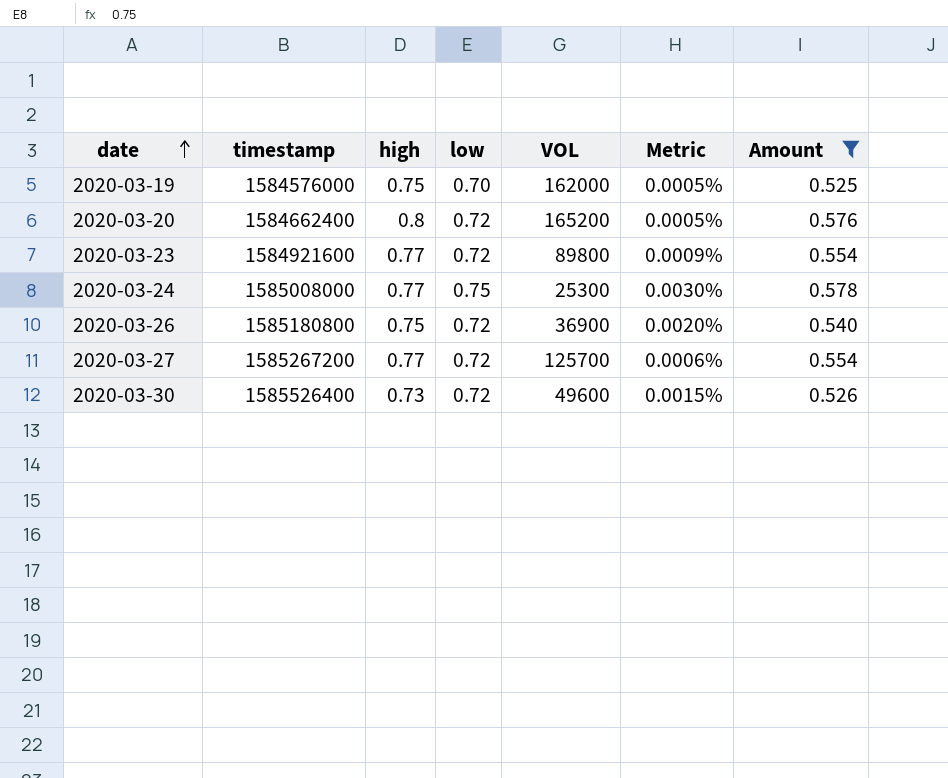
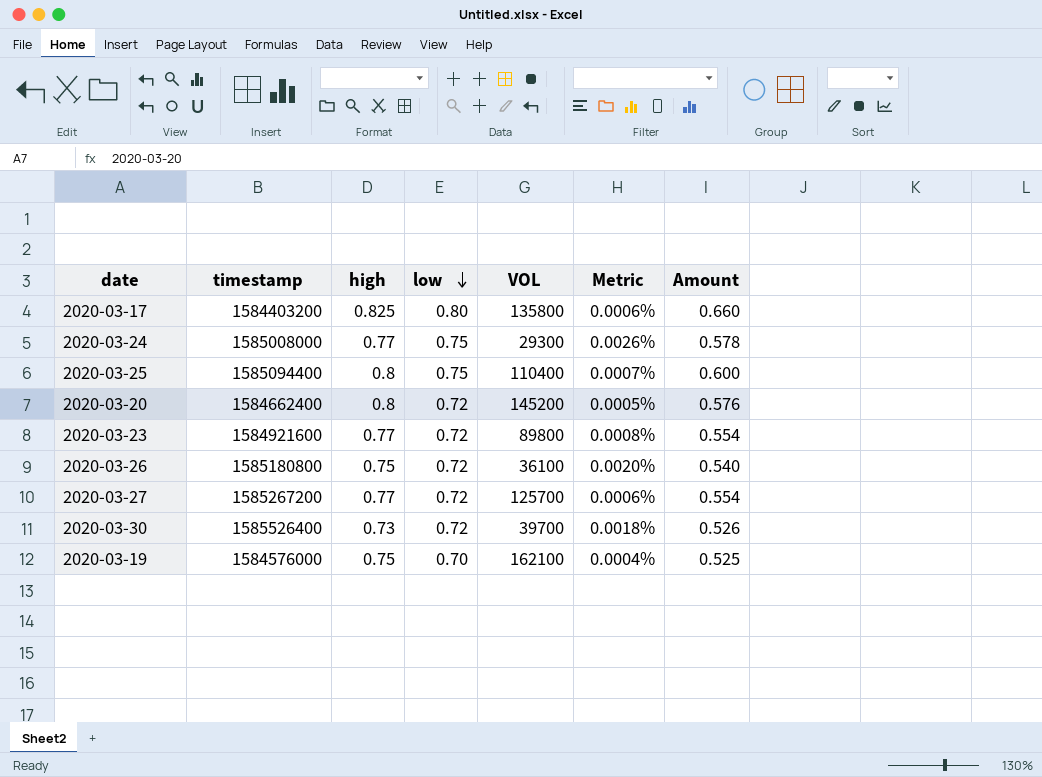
filter: Amount <= 0.578 -> none
row order: date ascending -> low descending
column Metric | formula: [high] / [VOL] -> [low] / [VOL]
2020-03-24 | VOL: 25300 -> 29300
2020-03-20 | VOL: 165200 -> 145200
2020-03-26 | VOL: 36900 -> 36100
2020-03-30 | VOL: 49600 -> 39700
2020-03-19 | VOL: 162000 -> 162100

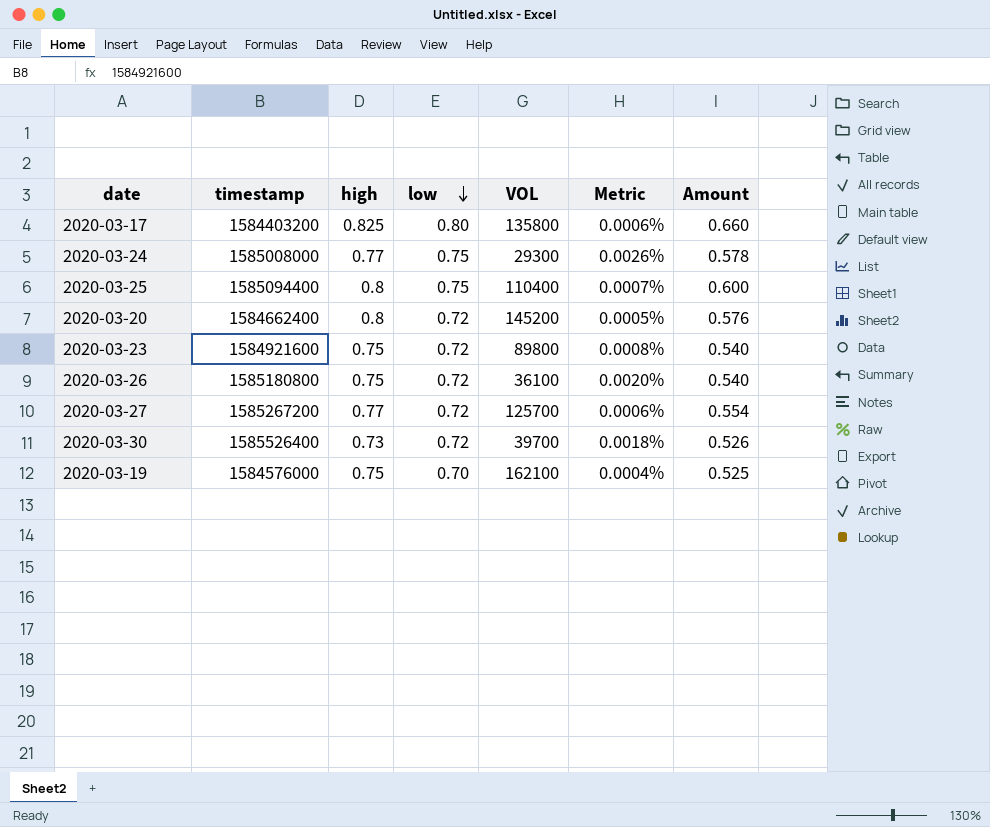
2020-03-23 | high: 0.77 -> 0.75
2020-03-23 | Amount: 0.554 -> 0.540

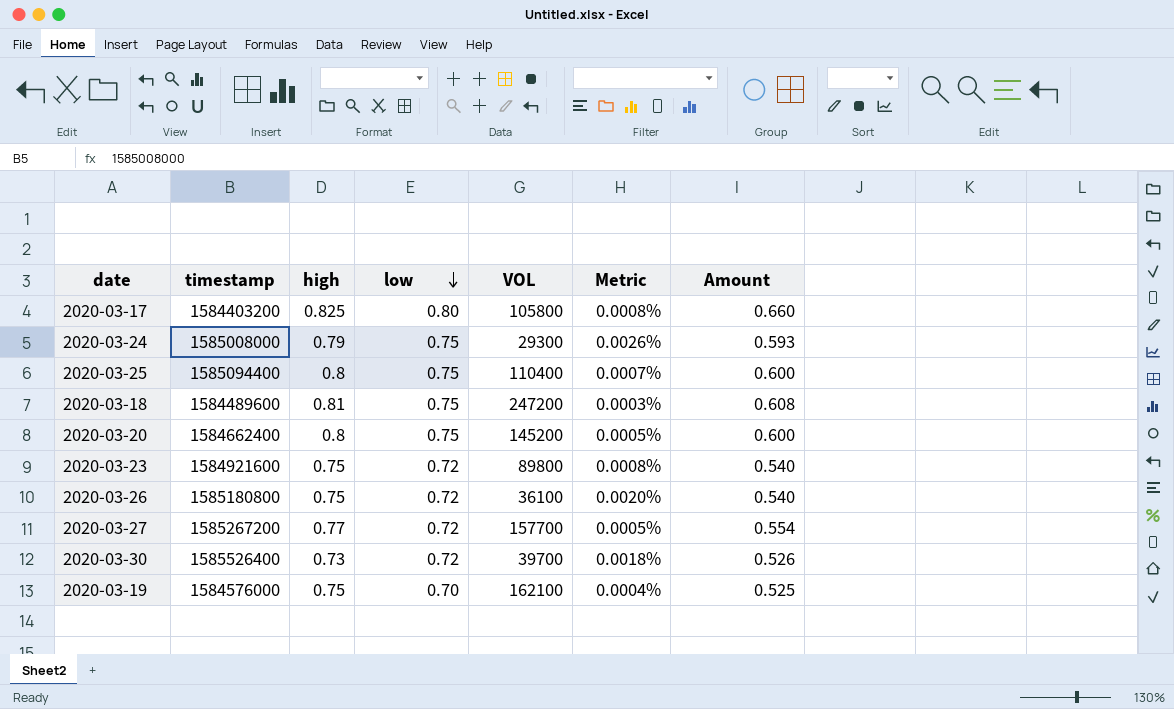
2020-03-17 | VOL: 135800 -> 105800
2020-03-17 | Metric: 0.0006% -> 0.0008%
2020-03-24 | high: 0.77 -> 0.79
2020-03-24 | Amount: 0.578 -> 0.593
row 2020-03-18: none -> 1584489600 | 0.81 | 0.75 | 247200 | 0.0003% | 0.608
2020-03-20 | low: 0.72 -> 0.75
2020-03-20 | Amount: 0.576 -> 0.600
2020-03-27 | VOL: 125700 -> 157700
2020-03-27 | Metric: 0.0006% -> 0.0005%

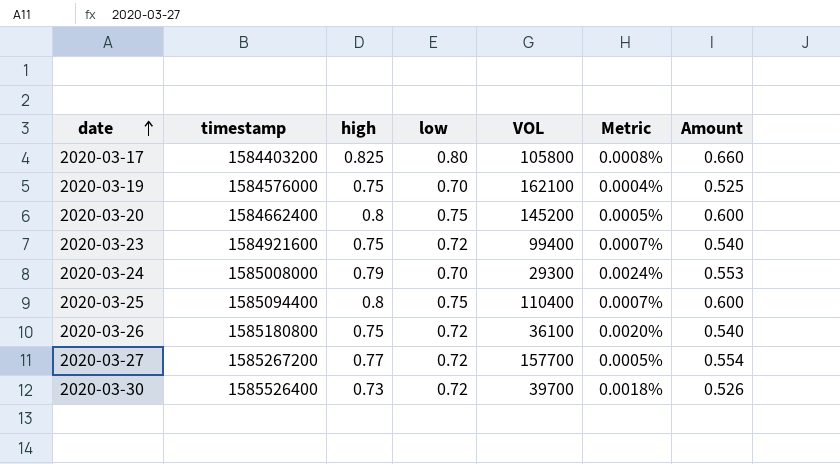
row order: low descending -> date ascending
row 2020-03-18: 1584489600 | 0.81 | 0.75 | 247200 | 0.0003% | 0.608 -> none
2020-03-23 | VOL: 89800 -> 99400
2020-03-23 | Metric: 0.0008% -> 0.0007%
2020-03-24 | low: 0.75 -> 0.70
2020-03-24 | Metric: 0.0026% -> 0.0024%
2020-03-24 | Amount: 0.593 -> 0.553

